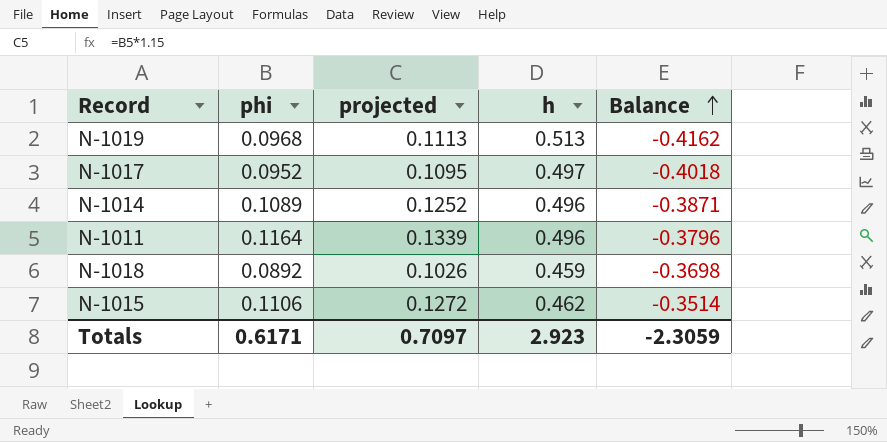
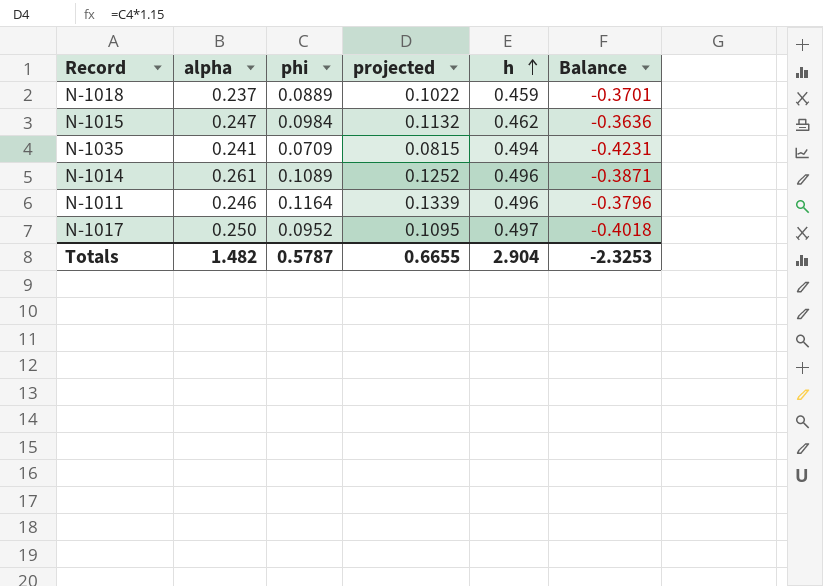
row order: Balance ascending -> h ascending
column alpha | position: none -> 2
row N-1019: 0.0968 | 0.1113 | 0.513 | -0.4162 -> none
N-1018 | phi: 0.0892 -> 0.0889
N-1018 | projected: 0.1026 -> 0.1022
N-1018 | Balance: -0.3698 -> -0.3701
N-1015 | phi: 0.1106 -> 0.0984
N-1015 | projected: 0.1272 -> 0.1132
N-1015 | Balance: -0.3514 -> -0.3636
row N-1035: none -> 0.241 | 0.0709 | 0.0815 | 0.494 | -0.4231
Totals | phi: 0.6171 -> 0.5787
Totals | projected: 0.7097 -> 0.6655
Totals | h: 2.923 -> 2.904
Totals | Balance: -2.3059 -> -2.3253

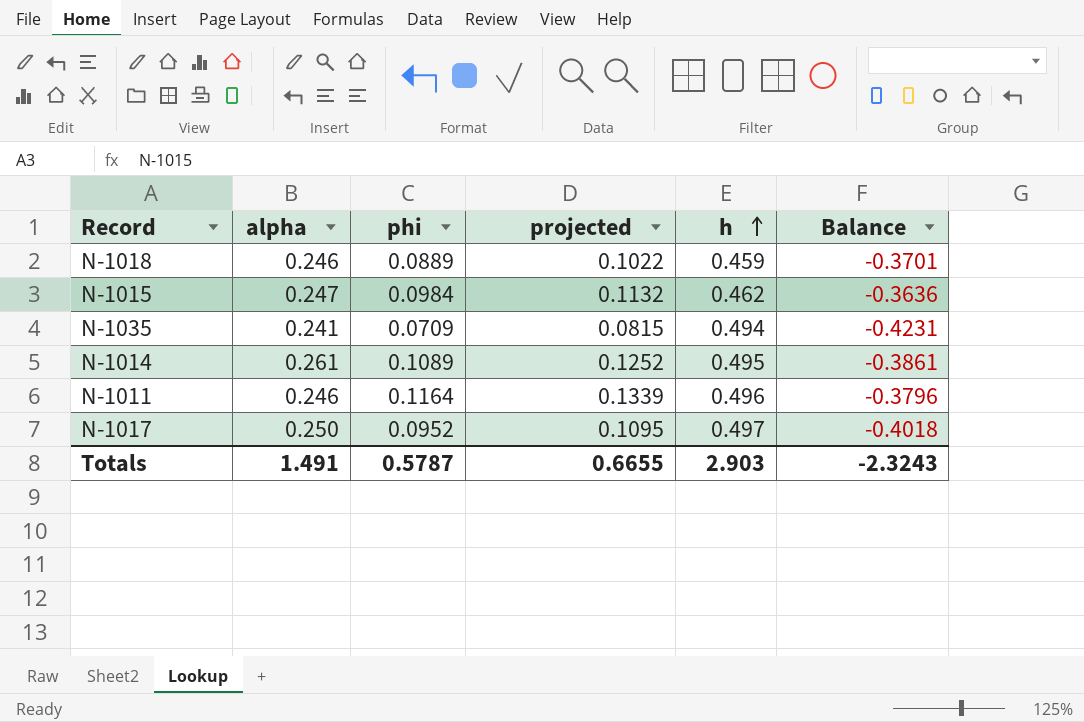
N-1018 | alpha: 0.237 -> 0.246
N-1014 | h: 0.496 -> 0.495
N-1014 | Balance: -0.3871 -> -0.3861
Totals | alpha: 1.482 -> 1.491
Totals | h: 2.904 -> 2.903
Totals | Balance: -2.3253 -> -2.3243

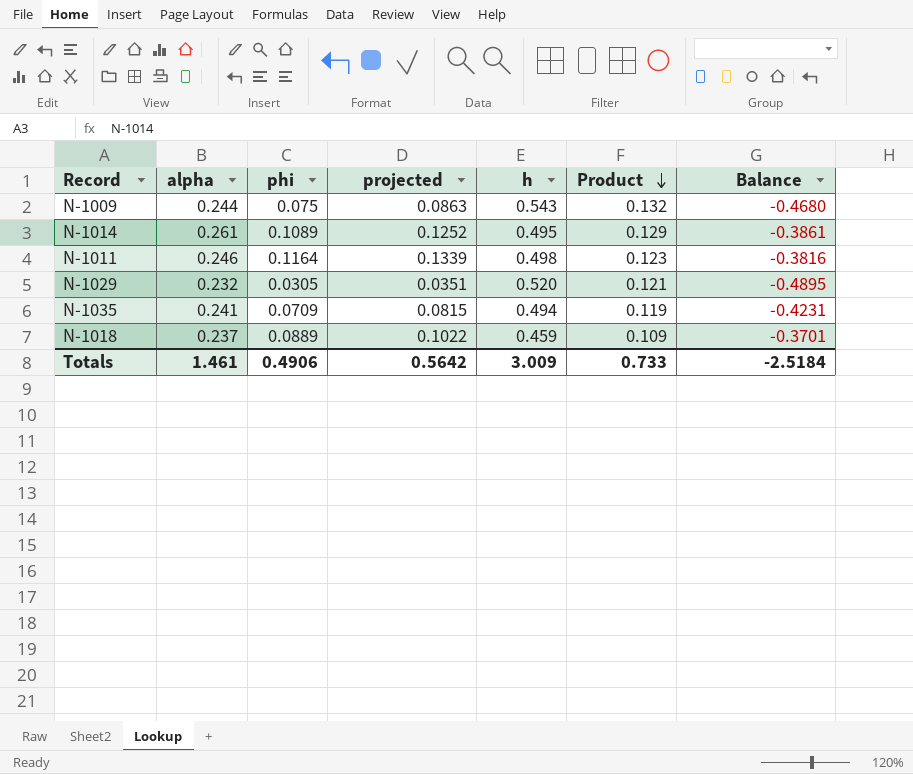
row order: h ascending -> Product descending
column Product | formula: none -> [alpha] * [h]
row N-1015: 0.247 | 0.0984 | 0.1132 | 0.462 | -0.3636 -> none
row N-1017: 0.250 | 0.0952 | 0.1095 | 0.497 | -0.4018 -> none
row N-1009: none -> 0.244 | 0.075 | 0.0863 | 0.543 | 0.132 | -0.4680
N-1011 | h: 0.496 -> 0.498
N-1011 | Balance: -0.3796 -> -0.3816
row N-1029: none -> 0.232 | 0.0305 | 0.0351 | 0.520 | 0.121 | -0.4895
N-1018 | alpha: 0.246 -> 0.237
Totals | alpha: 1.491 -> 1.461
Totals | phi: 0.5787 -> 0.4906
Totals | projected: 0.6655 -> 0.5642
Totals | h: 2.903 -> 3.009
Totals | Balance: -2.3243 -> -2.5184

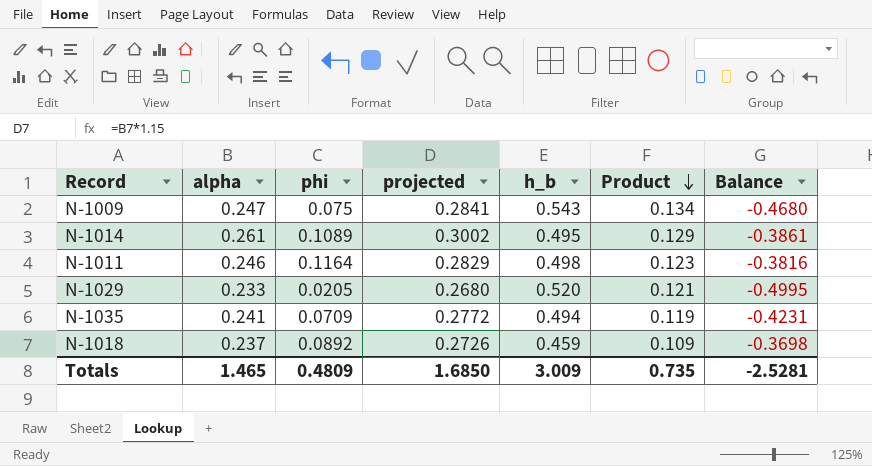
column projected | formula: [phi] * 1.15 -> [alpha] * 1.15
column name: h -> h_b
N-1009 | alpha: 0.244 -> 0.247
N-1009 | Product: 0.132 -> 0.134
N-1029 | alpha: 0.232 -> 0.233
N-1029 | phi: 0.0305 -> 0.0205
N-1029 | Balance: -0.4895 -> -0.4995
N-1018 | phi: 0.0889 -> 0.0892
N-1018 | Balance: -0.3701 -> -0.3698
Totals | alpha: 1.461 -> 1.465
Totals | phi: 0.4906 -> 0.4809
Totals | projected: 0.5642 -> 1.6850
Totals | Product: 0.733 -> 0.735
Totals | Balance: -2.5184 -> -2.5281

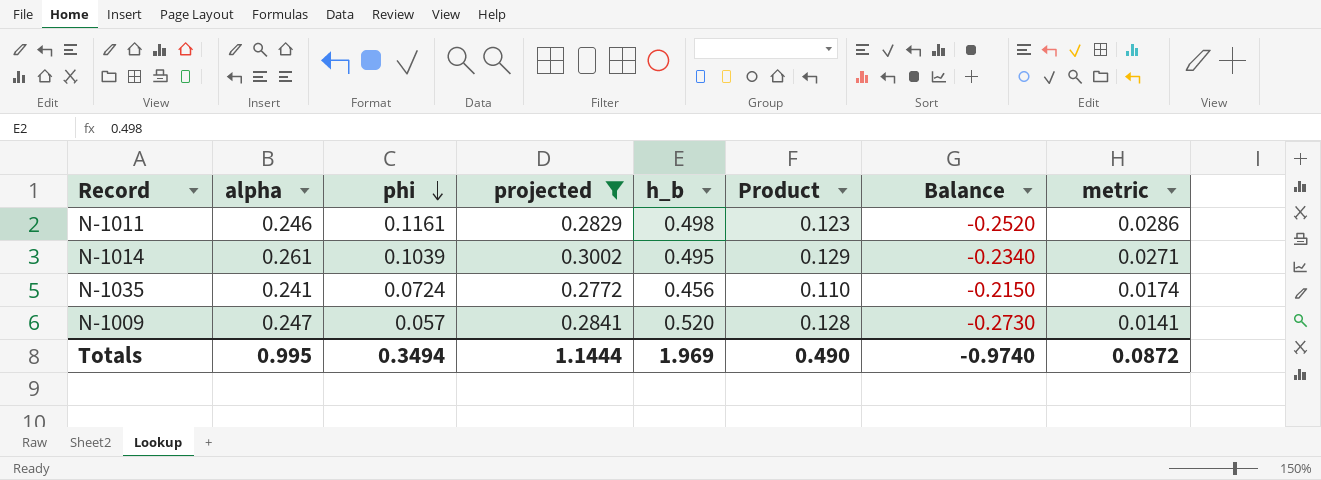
filter: none -> projected >= 0.2772
row order: Product descending -> phi descending
column Balance | formula: [phi] - [h_b] -> [alpha] - [h_b]
column metric | formula: none -> [alpha] * [phi]
N-1011 | phi: 0.1164 -> 0.1161
N-1014 | phi: 0.1089 -> 0.1039
N-1035 | phi: 0.0709 -> 0.0724
N-1035 | h_b: 0.494 -> 0.456
N-1035 | Product: 0.119 -> 0.110
N-1009 | phi: 0.075 -> 0.057
N-1009 | h_b: 0.543 -> 0.520
N-1009 | Product: 0.134 -> 0.128
Totals | alpha: 1.465 -> 0.995
Totals | phi: 0.4809 -> 0.3494
Totals | projected: 1.6850 -> 1.1444
Totals | h_b: 3.009 -> 1.969
Totals | Product: 0.735 -> 0.490
Totals | Balance: -2.5281 -> -0.9740

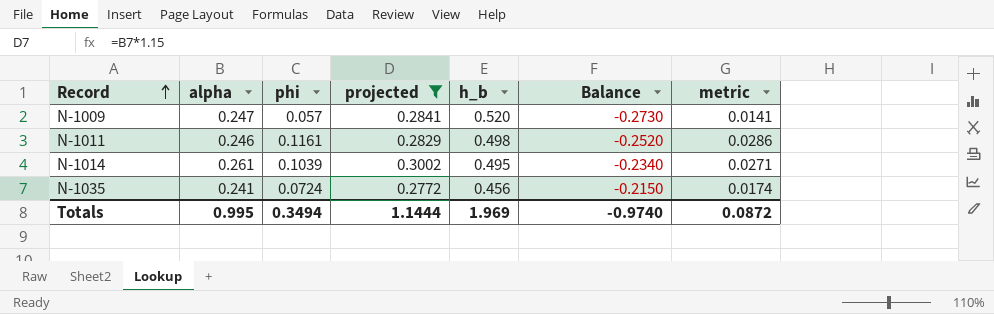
row order: phi descending -> Record ascending
column Product | formula: [alpha] * [h_b] -> none

